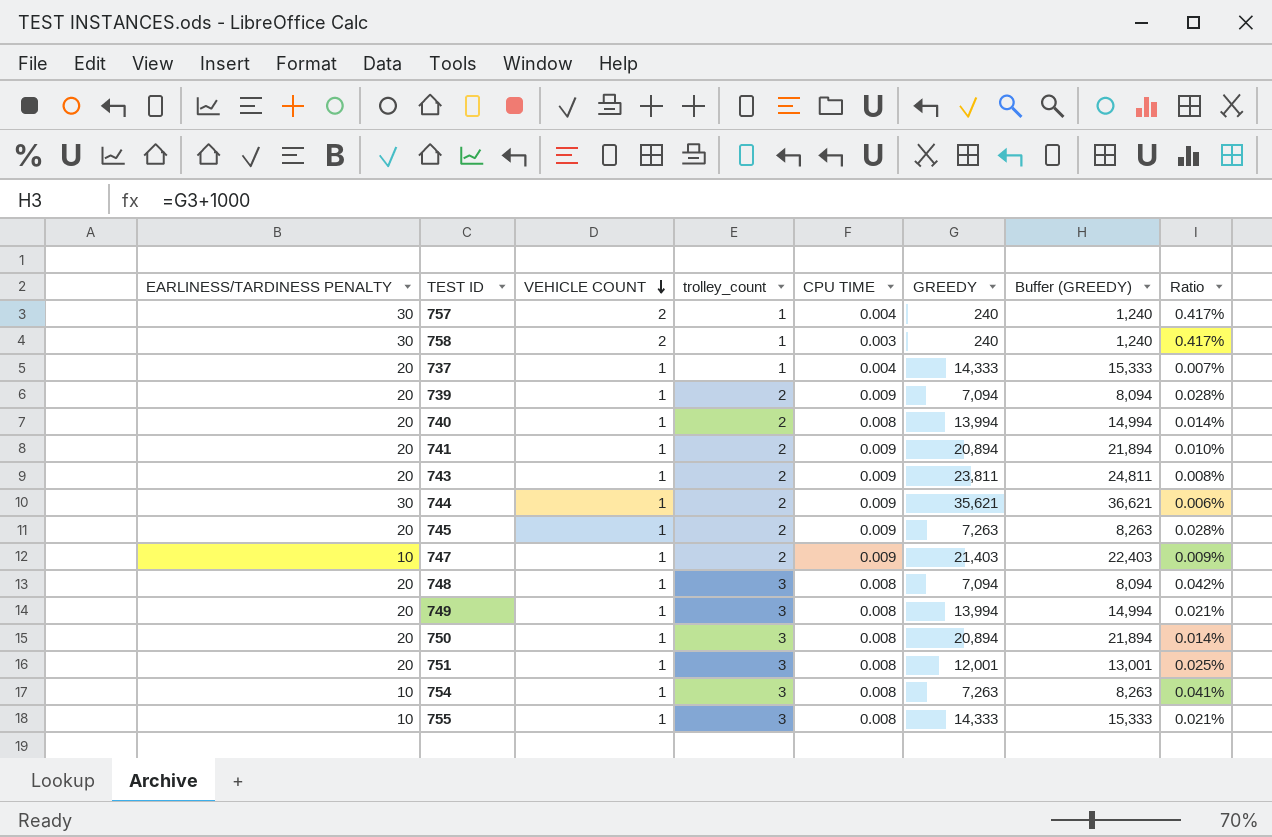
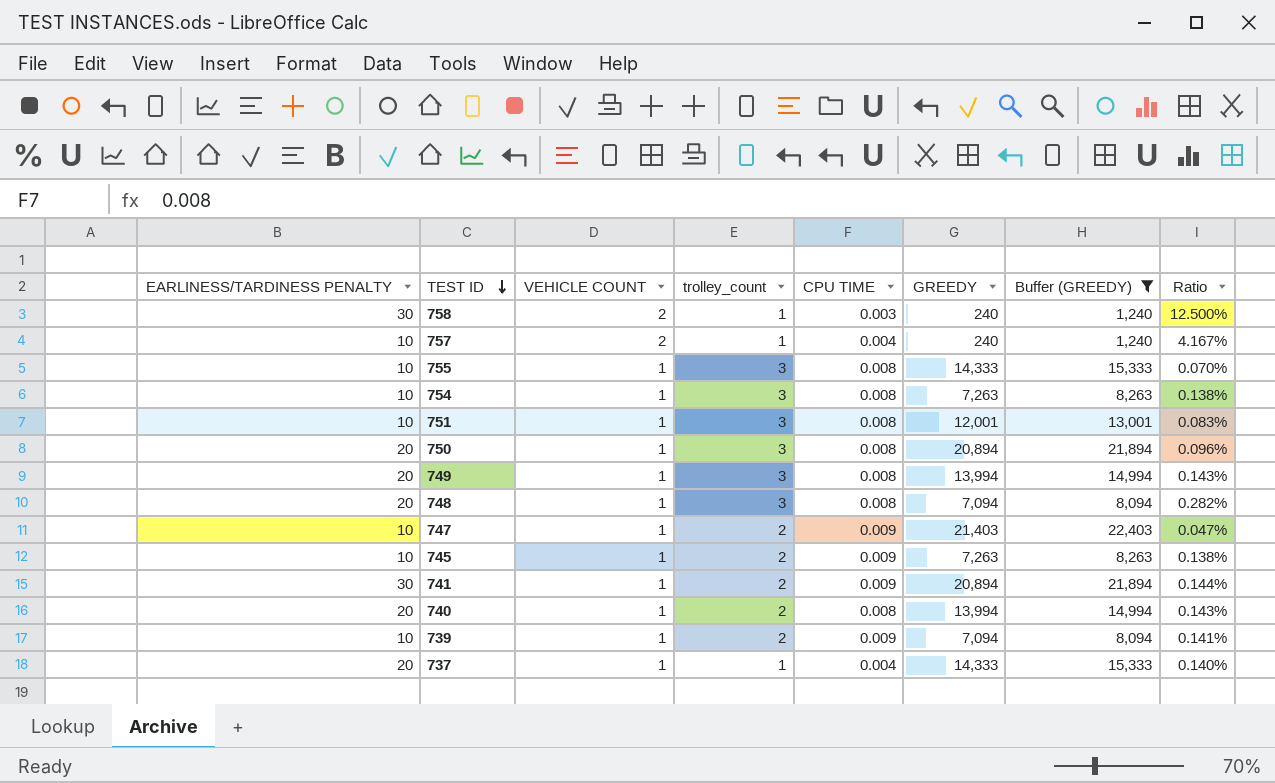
filter: none -> Buffer (GREEDY) <= 22,403
row order: VEHICLE COUNT descending -> TEST ID descending
column Ratio | formula: [trolley_count] / [GREEDY] -> [EARLINESS/TARDINESS PENALTY] / [GREEDY]
757 | EARLINESS/TARDINESS PENALTY: 30 -> 10
751 | EARLINESS/TARDINESS PENALTY: 20 -> 10
745 | EARLINESS/TARDINESS PENALTY: 20 -> 10
741 | EARLINESS/TARDINESS PENALTY: 20 -> 30
739 | EARLINESS/TARDINESS PENALTY: 20 -> 10

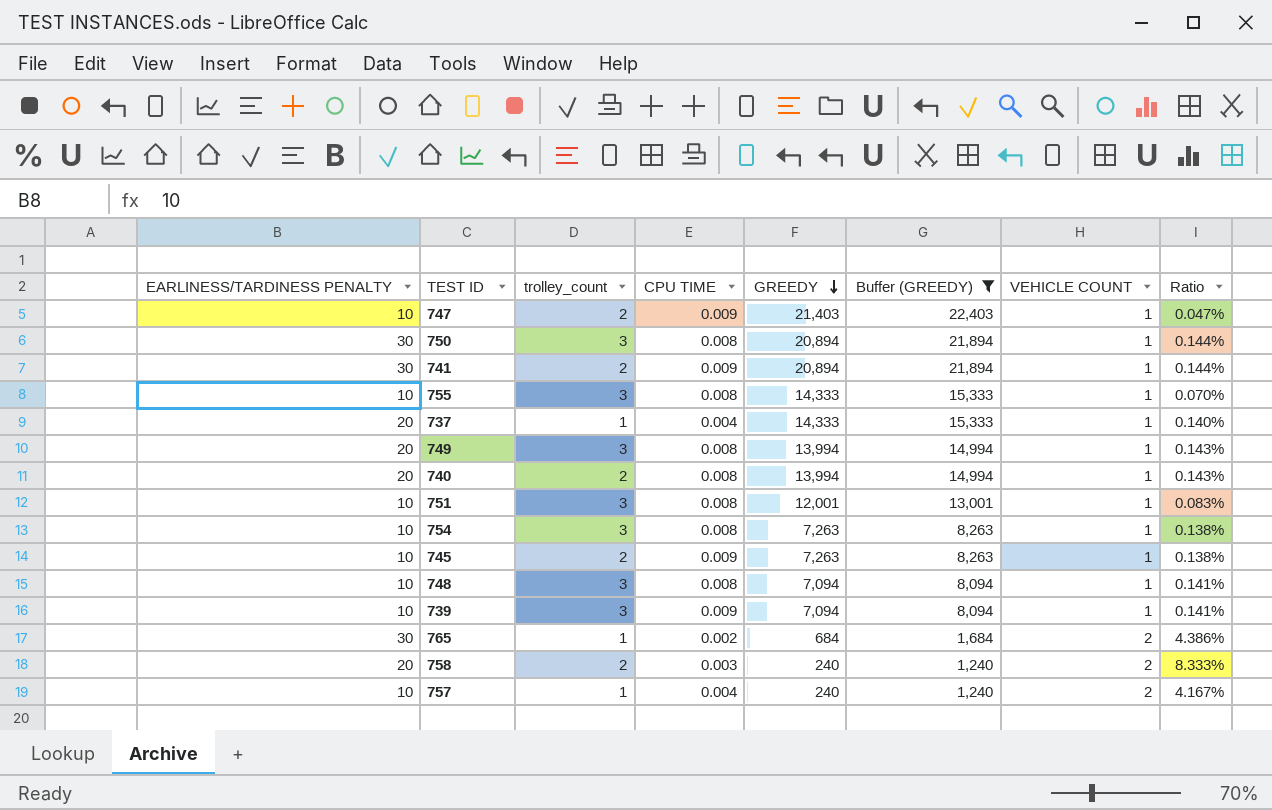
row order: TEST ID descending -> GREEDY descending
column VEHICLE COUNT | position: 3 -> 7
750 | EARLINESS/TARDINESS PENALTY: 20 -> 30
750 | Ratio: 0.096% -> 0.144%
748 | EARLINESS/TARDINESS PENALTY: 20 -> 10
748 | Ratio: 0.282% -> 0.141%
739 | trolley_count: 2 -> 3
row 765: none -> 30 | 1 | 0.002 | 684 | 1,684 | 2 | 4.386%
758 | EARLINESS/TARDINESS PENALTY: 30 -> 20
758 | trolley_count: 1 -> 2
758 | Ratio: 12.500% -> 8.333%

